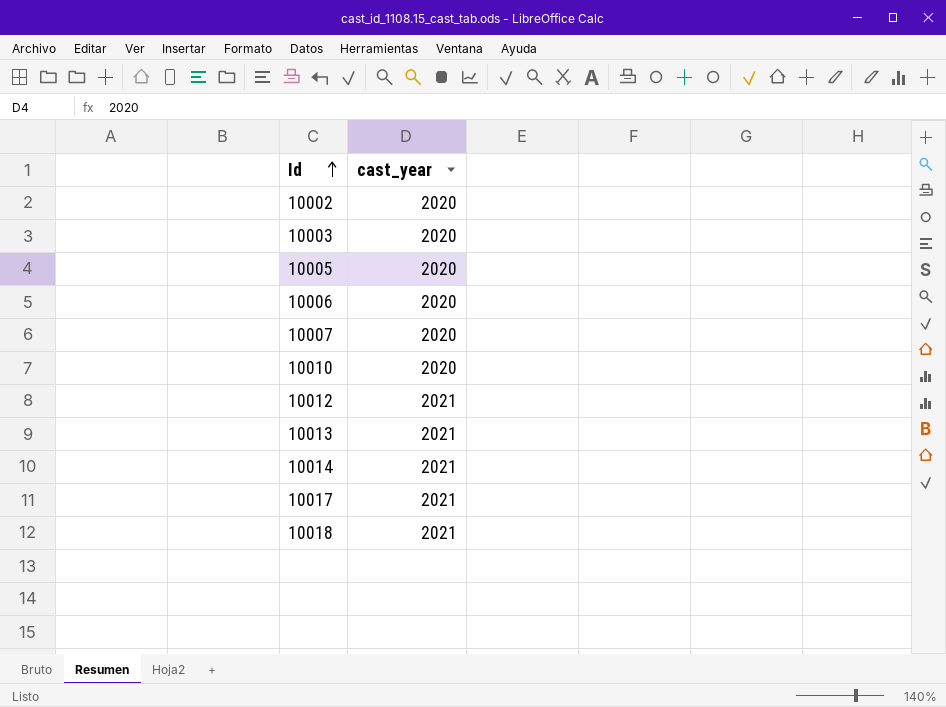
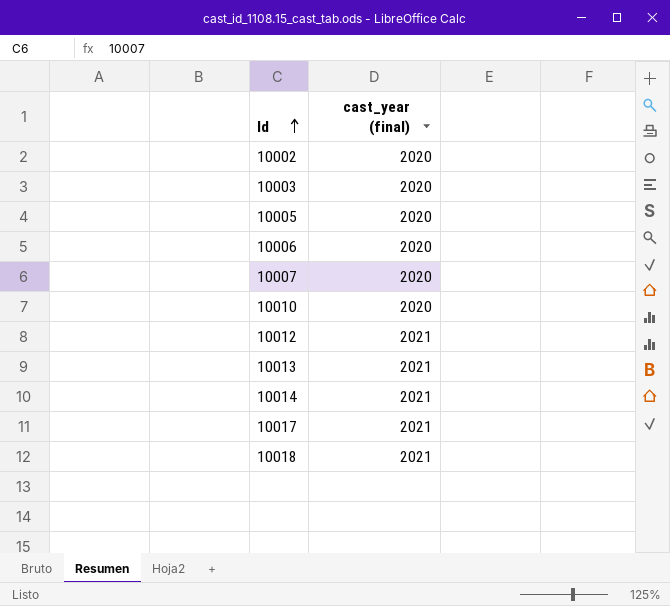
column name: cast_year -> cast_year (final)

